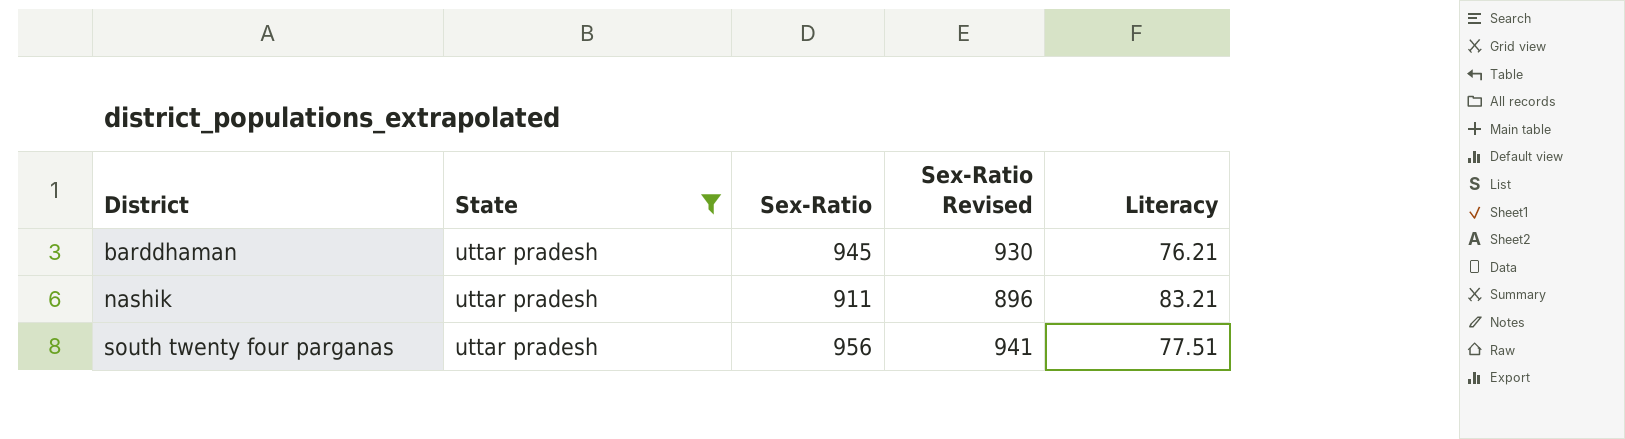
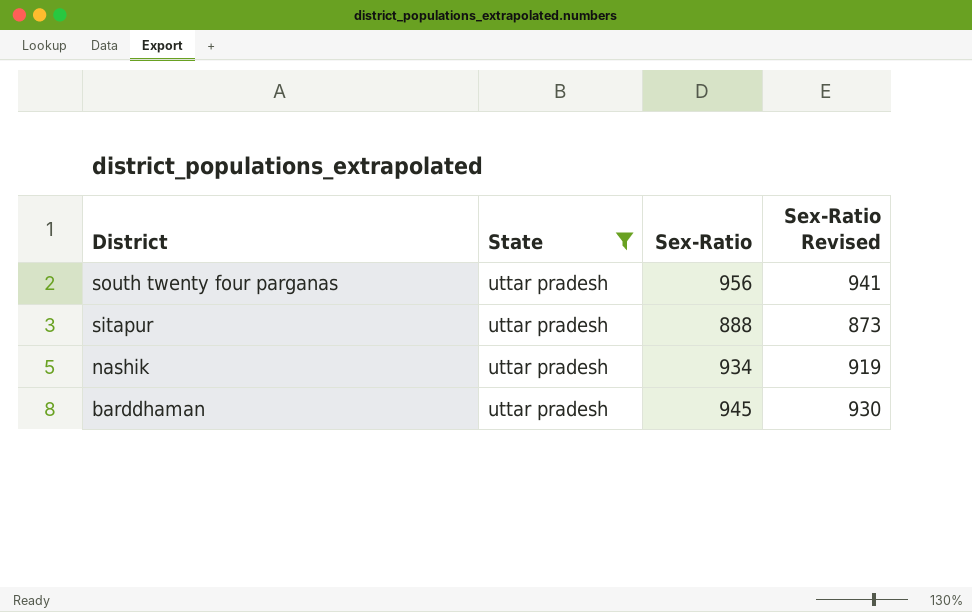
row order: District ascending -> District descending
column Literacy | position: 5 -> none
row sitapur: none -> uttar pradesh | 888 | 873
nashik | Sex-Ratio: 911 -> 934
nashik | Sex-Ratio Revised: 896 -> 919

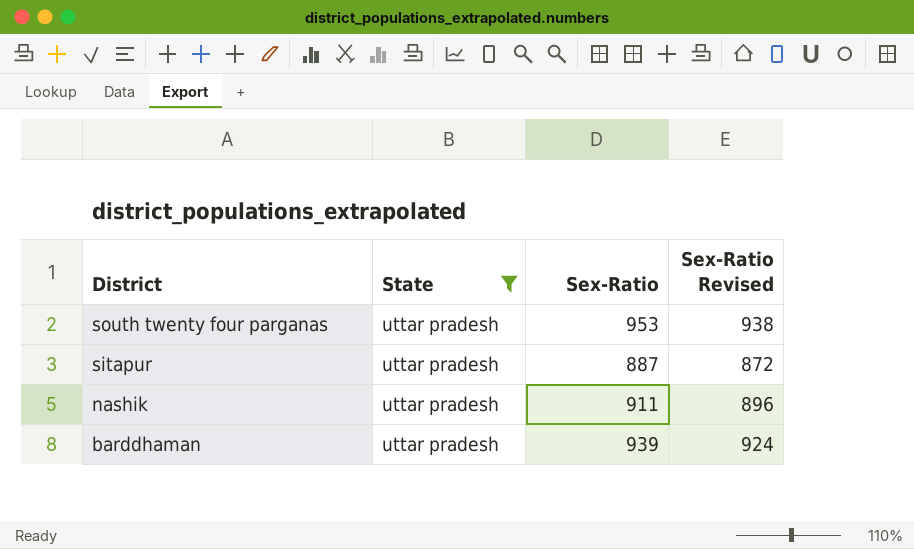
south twenty four parganas | Sex-Ratio: 956 -> 953
south twenty four parganas | Sex-Ratio Revised: 941 -> 938
sitapur | Sex-Ratio: 888 -> 887
sitapur | Sex-Ratio Revised: 873 -> 872
nashik | Sex-Ratio: 934 -> 911
nashik | Sex-Ratio Revised: 919 -> 896
barddhaman | Sex-Ratio: 945 -> 939
barddhaman | Sex-Ratio Revised: 930 -> 924

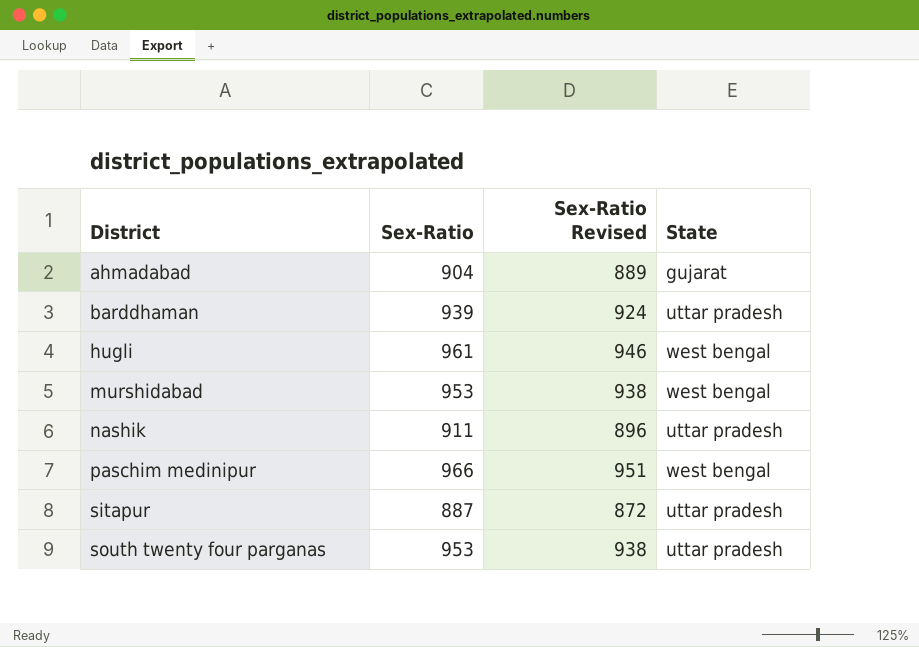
filter: State = uttar pradesh -> none
row order: District descending -> District ascending
column State | position: 2 -> 4

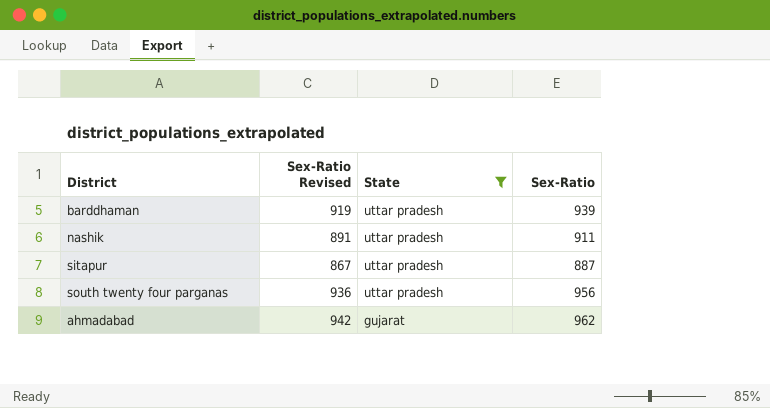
filter: none -> State != west bengal
row order: District ascending -> State descending
column Sex-Ratio Revised | formula: [Sex-Ratio] - 15 -> [Sex-Ratio] - 20
column Sex-Ratio | position: 2 -> 4
south twenty four parganas | Sex-Ratio: 953 -> 956
ahmadabad | Sex-Ratio: 904 -> 962

